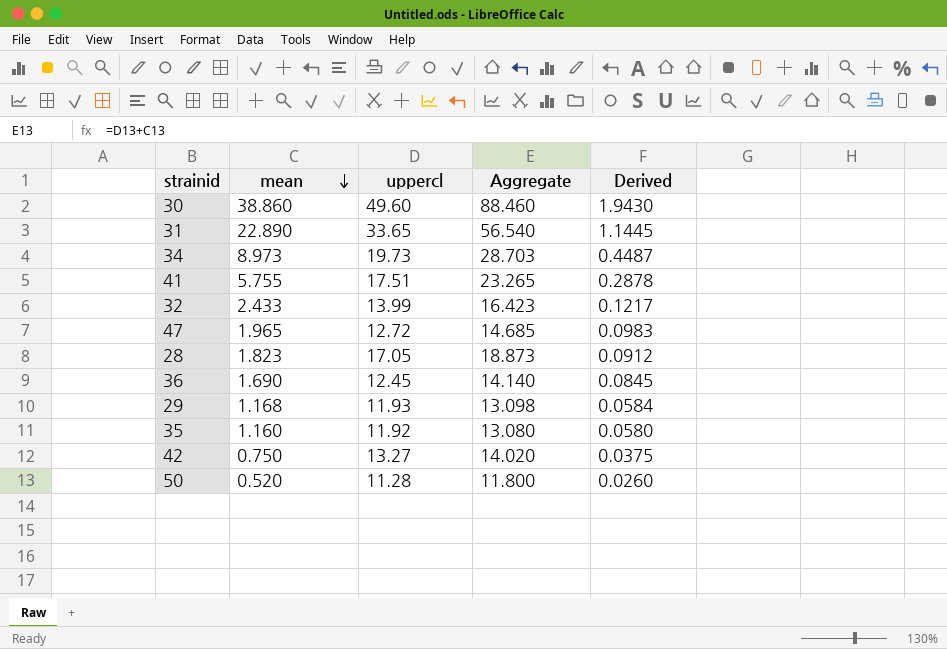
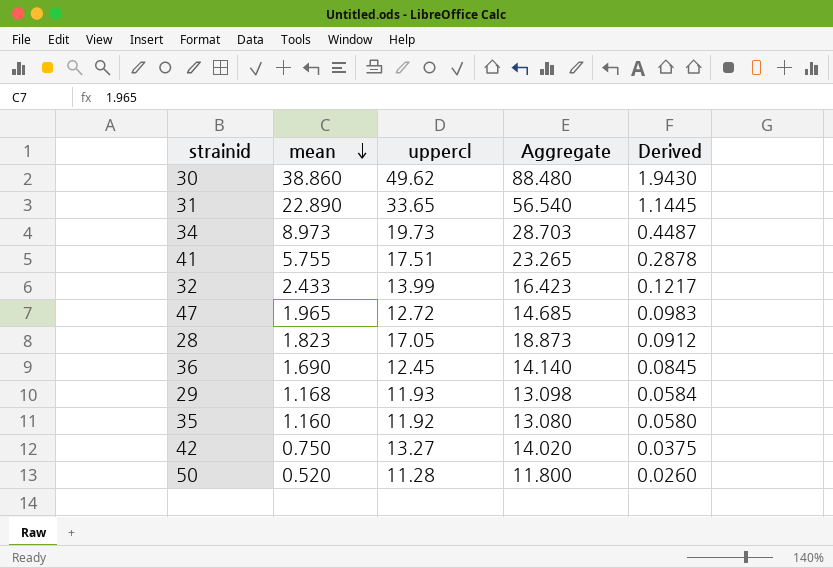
30 | uppercl: 49.60 -> 49.62
30 | Aggregate: 88.460 -> 88.480

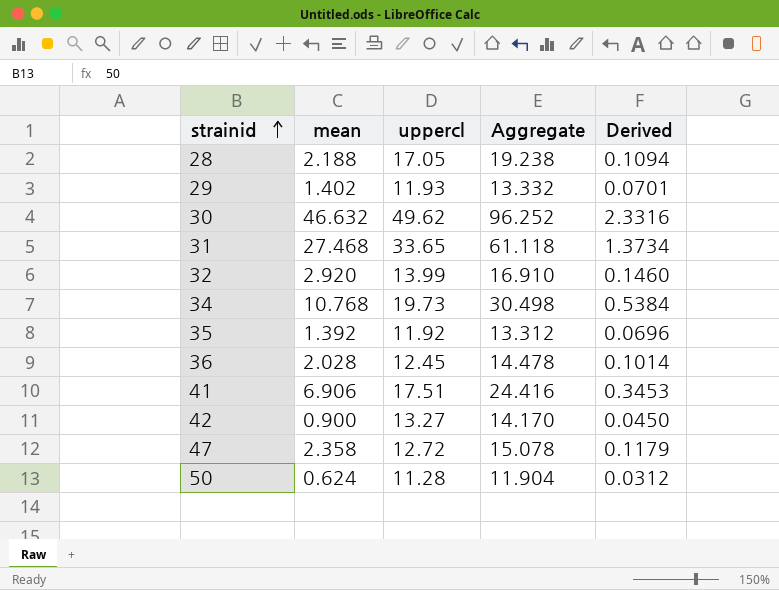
row order: mean descending -> strainid ascending
28 | mean: 1.823 -> 2.188
28 | Aggregate: 18.873 -> 19.238
28 | Derived: 0.0912 -> 0.1094
29 | mean: 1.168 -> 1.402
29 | Aggregate: 13.098 -> 13.332
29 | Derived: 0.0584 -> 0.0701
30 | mean: 38.860 -> 46.632
30 | Aggregate: 88.480 -> 96.252
30 | Derived: 1.9430 -> 2.3316
31 | mean: 22.890 -> 27.468
31 | Aggregate: 56.540 -> 61.118
31 | Derived: 1.1445 -> 1.3734
32 | mean: 2.433 -> 2.920
32 | Aggregate: 16.423 -> 16.910
32 | Derived: 0.1217 -> 0.1460
34 | mean: 8.973 -> 10.768
34 | Aggregate: 28.703 -> 30.498
34 | Derived: 0.4487 -> 0.5384
35 | mean: 1.160 -> 1.392
35 | Aggregate: 13.080 -> 13.312
35 | Derived: 0.0580 -> 0.0696
36 | mean: 1.690 -> 2.028
36 | Aggregate: 14.140 -> 14.478
36 | Derived: 0.0845 -> 0.1014
41 | mean: 5.755 -> 6.906
41 | Aggregate: 23.265 -> 24.416
41 | Derived: 0.2878 -> 0.3453
42 | mean: 0.750 -> 0.900
42 | Aggregate: 14.020 -> 14.170
42 | Derived: 0.0375 -> 0.0450
47 | mean: 1.965 -> 2.358
47 | Aggregate: 14.685 -> 15.078
47 | Derived: 0.0983 -> 0.1179
50 | mean: 0.520 -> 0.624
50 | Aggregate: 11.800 -> 11.904
50 | Derived: 0.0260 -> 0.0312

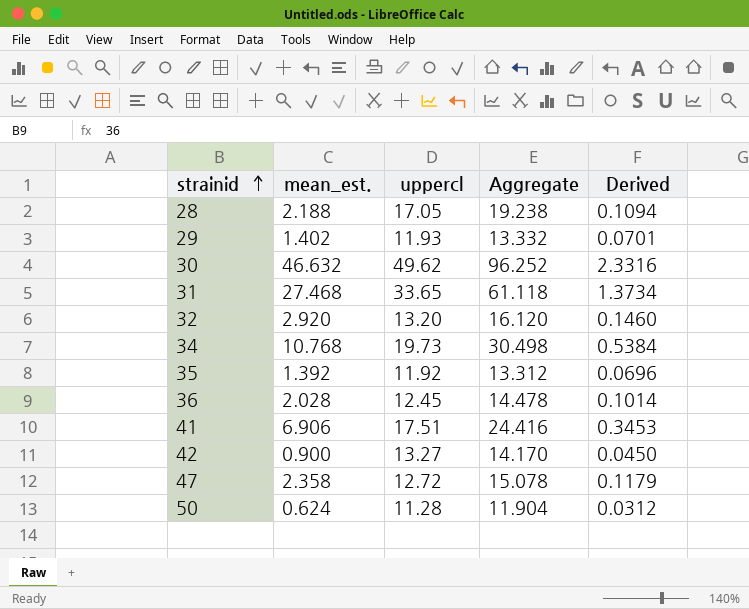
column name: mean -> mean_est.
32 | uppercl: 13.99 -> 13.20
32 | Aggregate: 16.910 -> 16.120

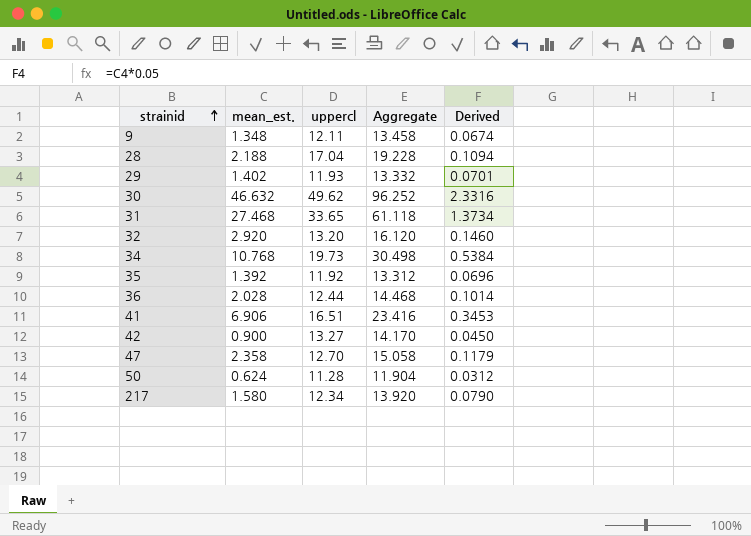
row 9: none -> 1.348 | 12.11 | 13.458 | 0.0674
28 | uppercl: 17.05 -> 17.04
28 | Aggregate: 19.238 -> 19.228
36 | uppercl: 12.45 -> 12.44
36 | Aggregate: 14.478 -> 14.468
41 | uppercl: 17.51 -> 16.51
41 | Aggregate: 24.416 -> 23.416
47 | uppercl: 12.72 -> 12.70
47 | Aggregate: 15.078 -> 15.058
row 217: none -> 1.580 | 12.34 | 13.920 | 0.0790

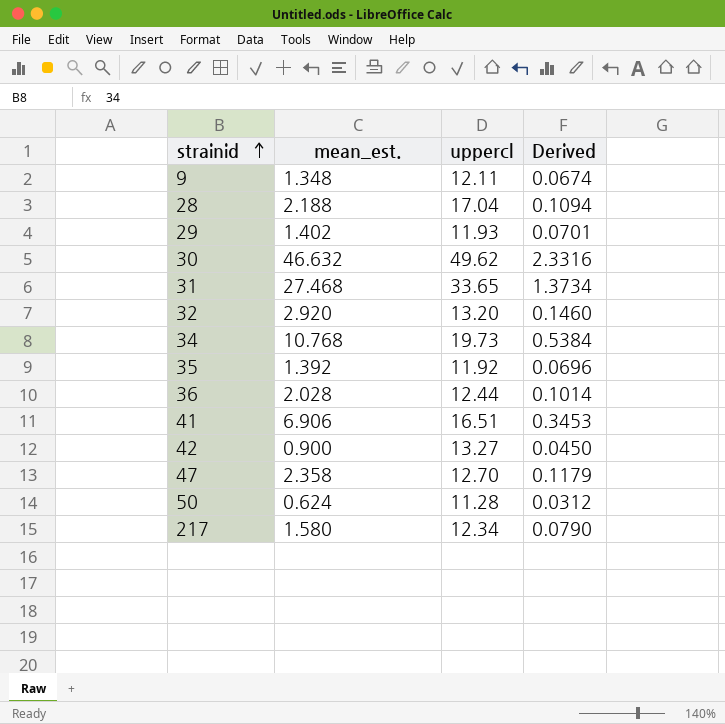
column Aggregate | formula: [mean_est.] + [uppercl] -> none

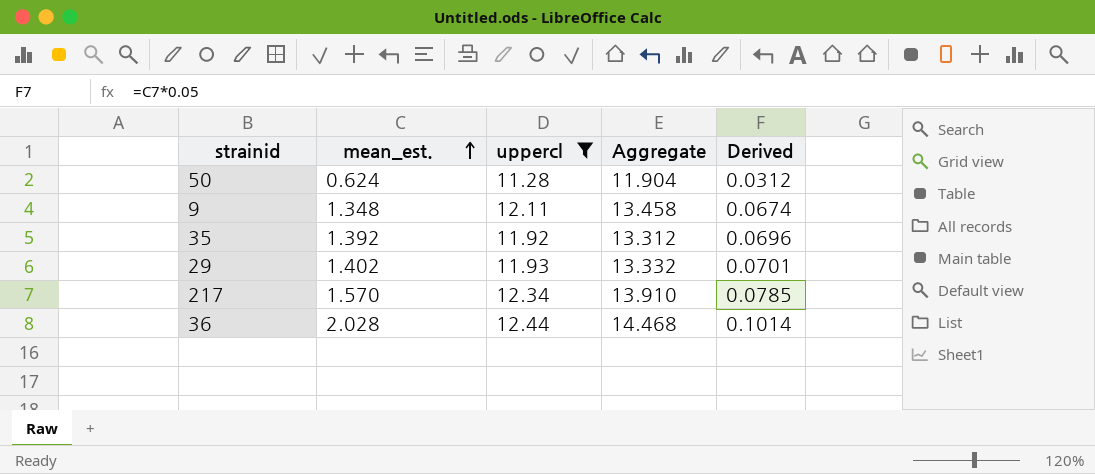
filter: none -> uppercl <= 12.44
row order: strainid ascending -> mean_est. ascending
column Aggregate | formula: none -> [mean_est.] + [uppercl]
217 | mean_est.: 1.580 -> 1.570
217 | Derived: 0.0790 -> 0.0785

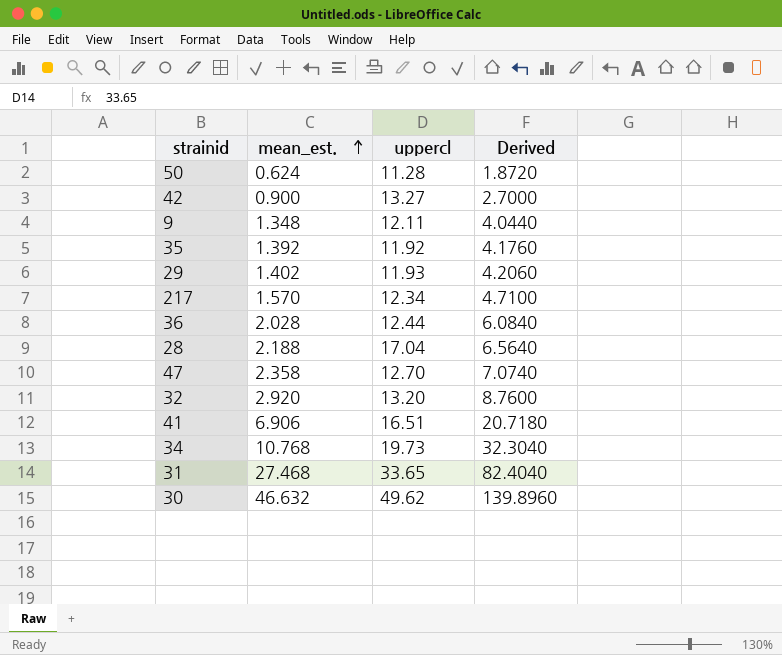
filter: uppercl <= 12.44 -> none
column Aggregate | formula: [mean_est.] + [uppercl] -> none
column Derived | formula: [mean_est.] * 0.05 -> [mean_est.] * 3

